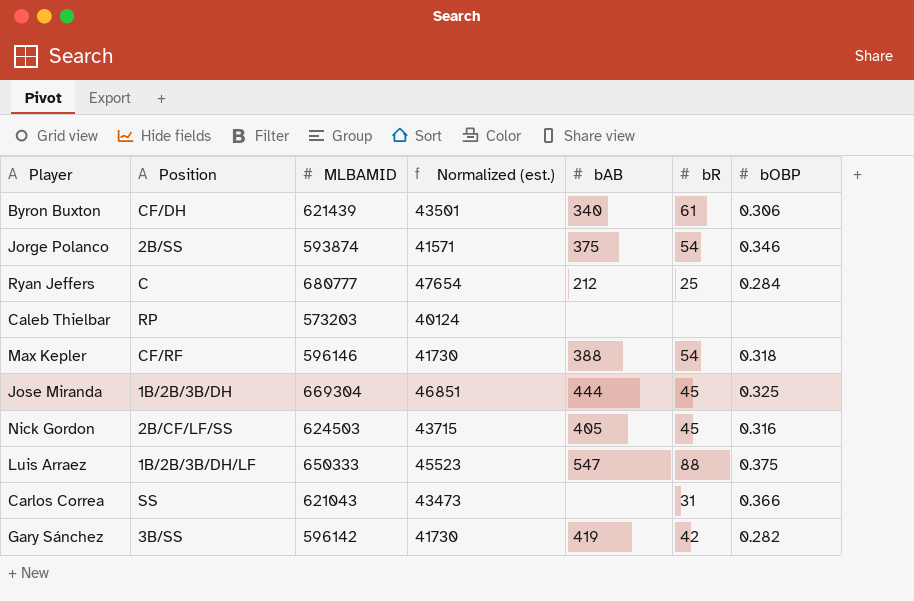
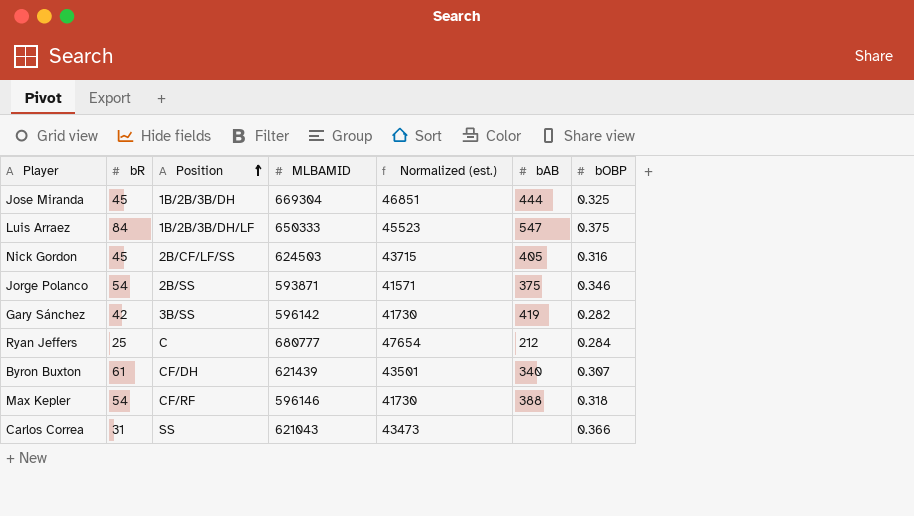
row order: none -> Position ascending
column bR | position: 6 -> 2
row Caleb Thielbar: RP | 573203 | 40124 | none | none | none -> none
Luis Arraez | bR: 88 -> 84
Jorge Polanco | MLBAMID: 593874 -> 593871
Byron Buxton | bOBP: 0.306 -> 0.307

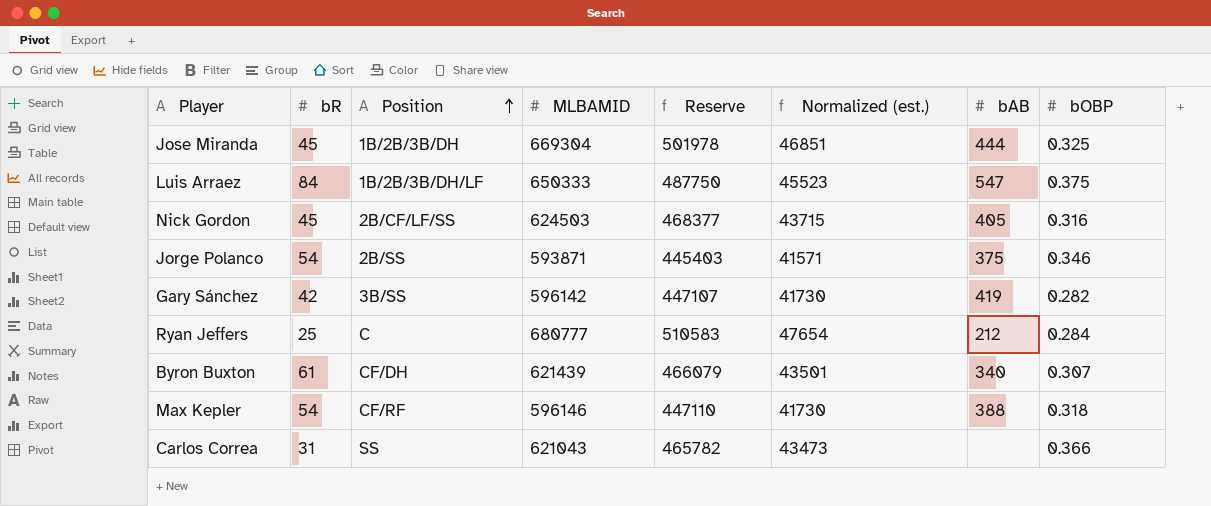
column Reserve | formula: none -> [MLBAMID] * 0.75

